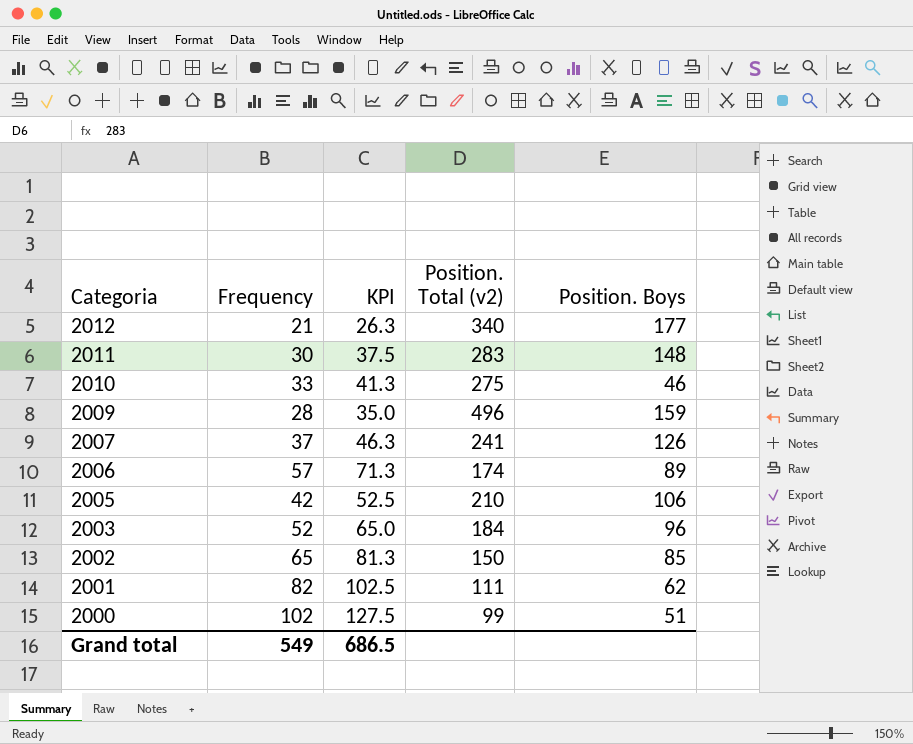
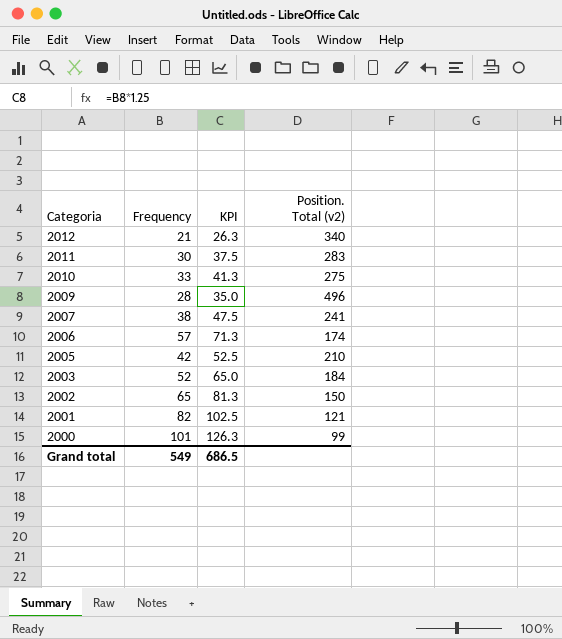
column Position. Boys | position: 5 -> none
2007 | Frequency: 37 -> 38
2007 | KPI: 46.3 -> 47.5
2001 | Position. Total (v2): 111 -> 121
2000 | Frequency: 102 -> 101
2000 | KPI: 127.5 -> 126.3

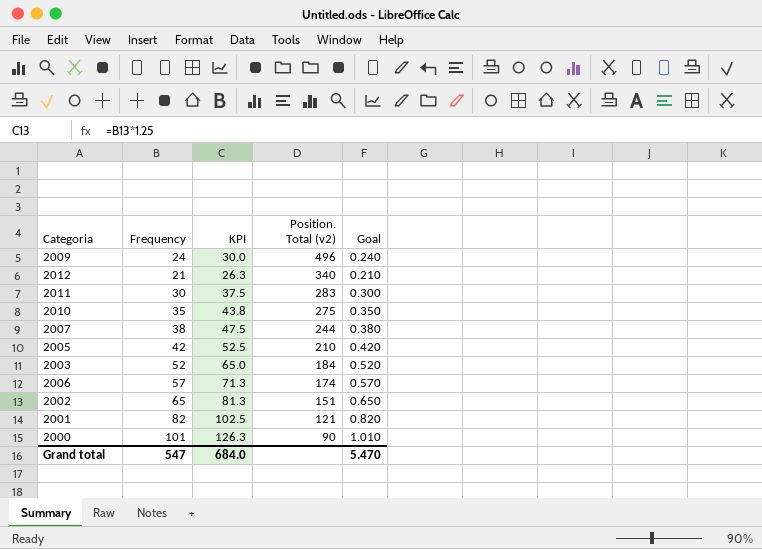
row order: Categoria descending -> Position. Total (v2) descending
column Goal | formula: none -> [Frequency] * 0.01
2009 | Frequency: 28 -> 24
2009 | KPI: 35.0 -> 30.0
2010 | Frequency: 33 -> 35
2010 | KPI: 41.3 -> 43.8
2007 | Position. Total (v2): 241 -> 244
2002 | Position. Total (v2): 150 -> 151
2000 | Position. Total (v2): 99 -> 90
Grand total | Frequency: 549 -> 547
Grand total | KPI: 686.5 -> 684.0

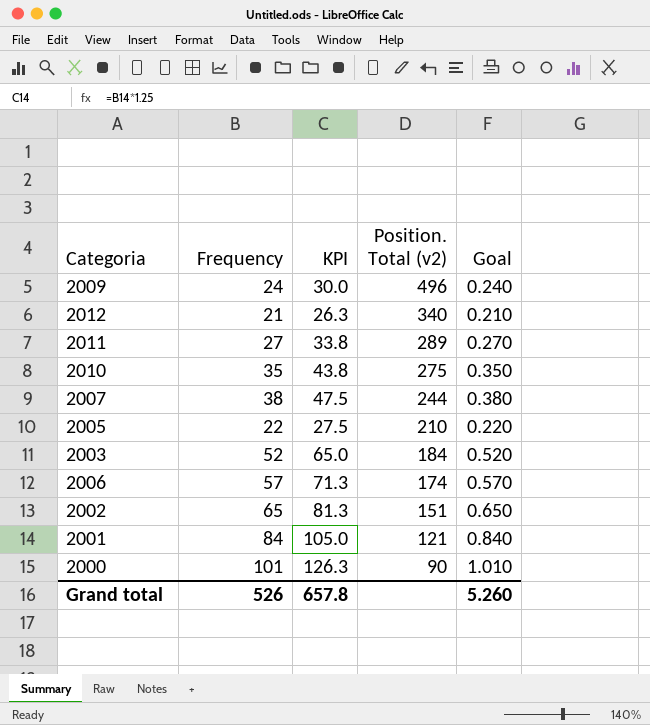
2011 | Frequency: 30 -> 27
2011 | KPI: 37.5 -> 33.8
2011 | Position. Total (v2): 283 -> 289
2011 | Goal: 0.300 -> 0.270
2005 | Frequency: 42 -> 22
2005 | KPI: 52.5 -> 27.5
2005 | Goal: 0.420 -> 0.220
2001 | Frequency: 82 -> 84
2001 | KPI: 102.5 -> 105.0
2001 | Goal: 0.820 -> 0.840
Grand total | Frequency: 547 -> 526
Grand total | KPI: 684.0 -> 657.8
Grand total | Goal: 5.470 -> 5.260

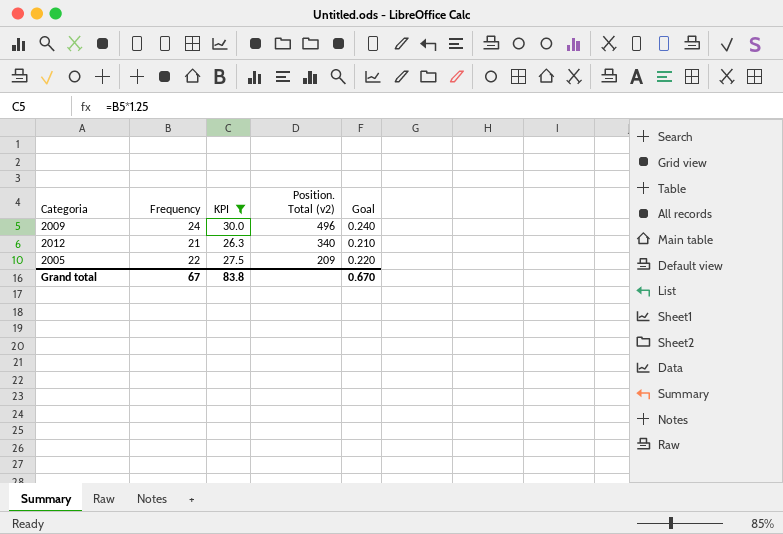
filter: none -> KPI <= 30.0
2005 | Position. Total (v2): 210 -> 209
Grand total | Frequency: 526 -> 67
Grand total | KPI: 657.8 -> 83.8
Grand total | Goal: 5.260 -> 0.670

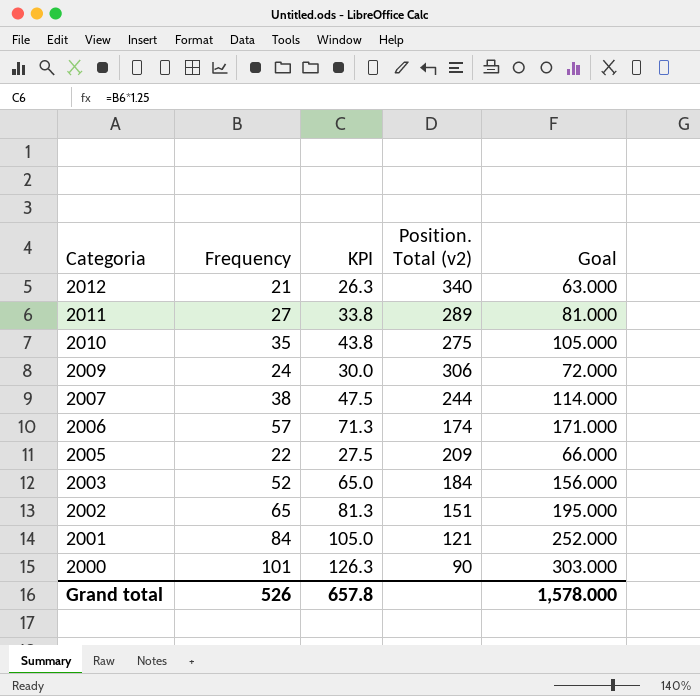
filter: KPI <= 30.0 -> none
row order: Position. Total (v2) descending -> Categoria descending
column Goal | formula: [Frequency] * 0.01 -> [Frequency] * 3
2009 | Position. Total (v2): 496 -> 306
Grand total | Frequency: 67 -> 526
Grand total | KPI: 83.8 -> 657.8
Grand total | Goal: 0.670 -> 1,578.000

